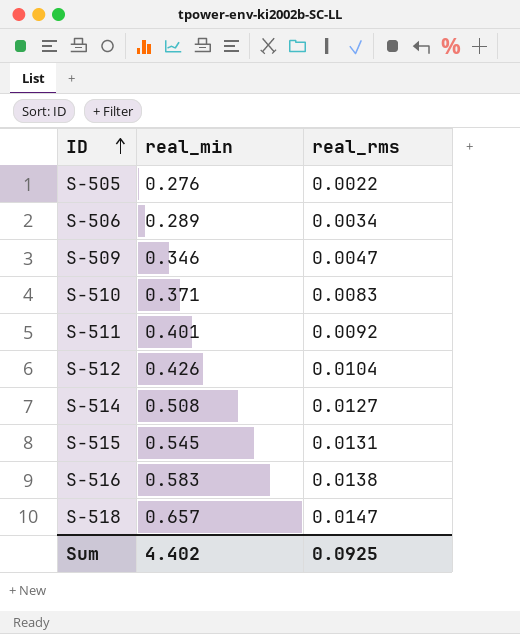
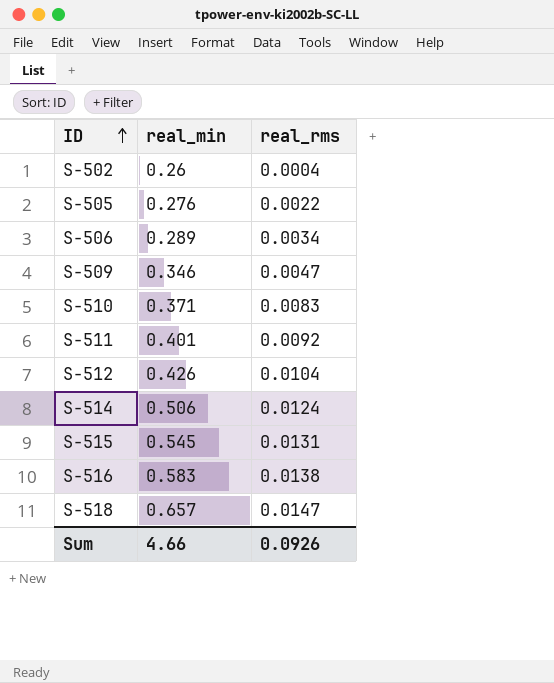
row S-502: none -> 0.26 | 0.0004
S-514 | real_min: 0.508 -> 0.506
S-514 | real_rms: 0.0127 -> 0.0124
Sum | real_min: 4.402 -> 4.66
Sum | real_rms: 0.0925 -> 0.0926

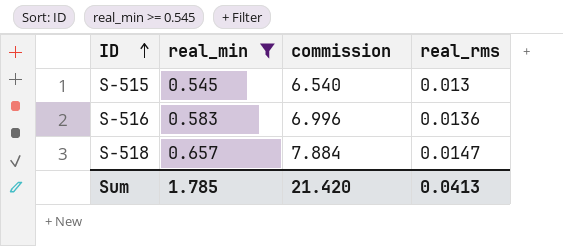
filter: none -> real_min >= 0.545
column commission | formula: none -> [real_min] * 12
S-515 | real_rms: 0.0131 -> 0.013
S-516 | real_rms: 0.0138 -> 0.0136
Sum | real_min: 4.66 -> 1.785
Sum | real_rms: 0.0926 -> 0.0413

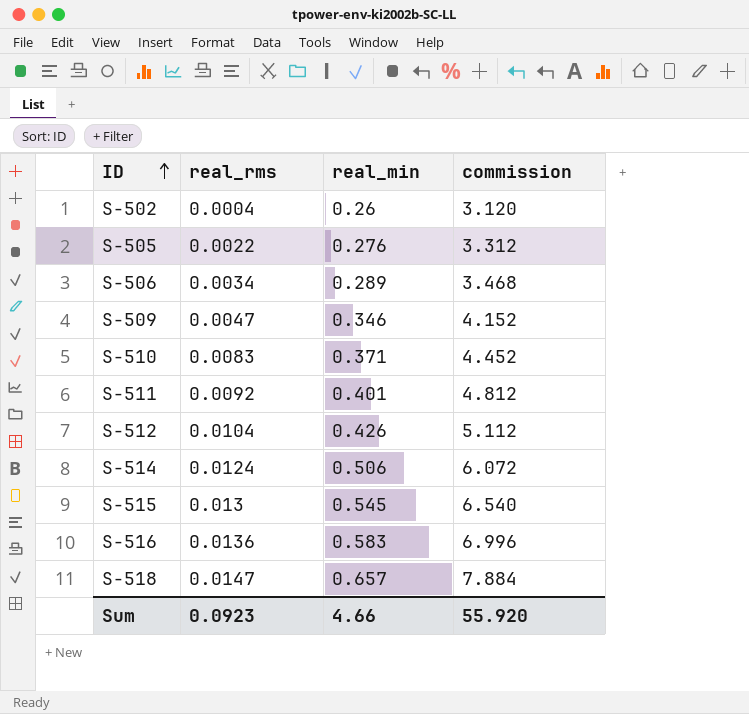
filter: real_min >= 0.545 -> none
column real_rms | position: 4 -> 2
Sum | real_rms: 0.0413 -> 0.0923
Sum | real_min: 1.785 -> 4.66
Sum | commission: 21.420 -> 55.920

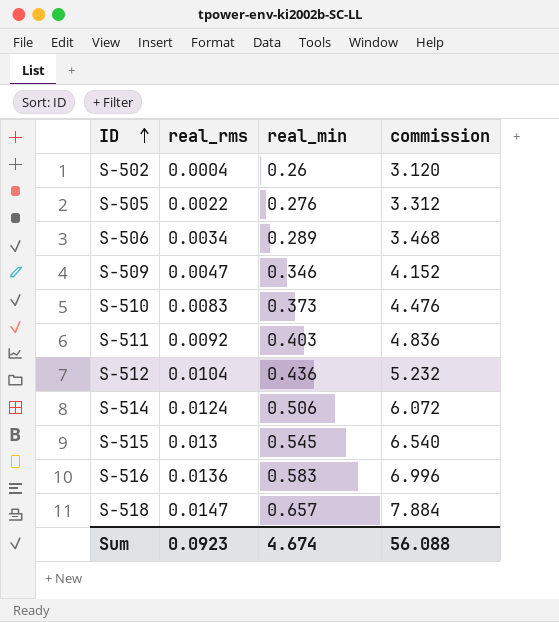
S-510 | real_min: 0.371 -> 0.373
S-510 | commission: 4.452 -> 4.476
S-511 | real_min: 0.401 -> 0.403
S-511 | commission: 4.812 -> 4.836
S-512 | real_min: 0.426 -> 0.436
S-512 | commission: 5.112 -> 5.232
Sum | real_min: 4.66 -> 4.674
Sum | commission: 55.920 -> 56.088

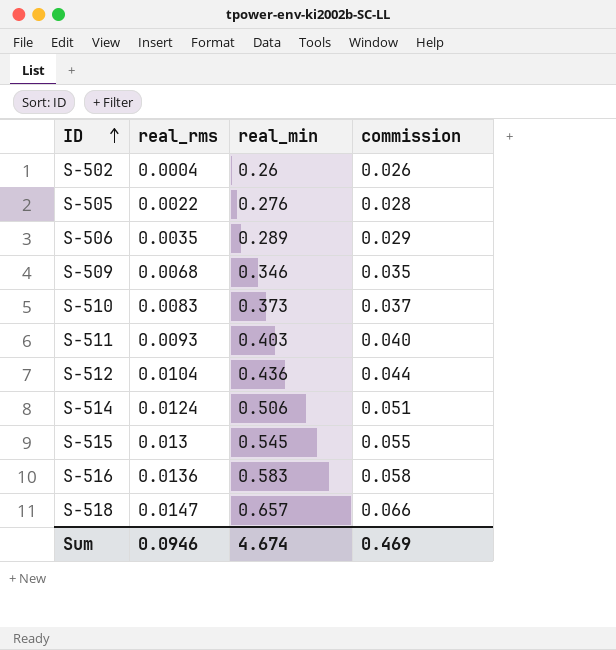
column commission | formula: [real_min] * 12 -> [real_min] * 0.1
S-506 | real_rms: 0.0034 -> 0.0035
S-509 | real_rms: 0.0047 -> 0.0068
S-511 | real_rms: 0.0092 -> 0.0093
Sum | real_rms: 0.0923 -> 0.0946
Sum | commission: 56.088 -> 0.469

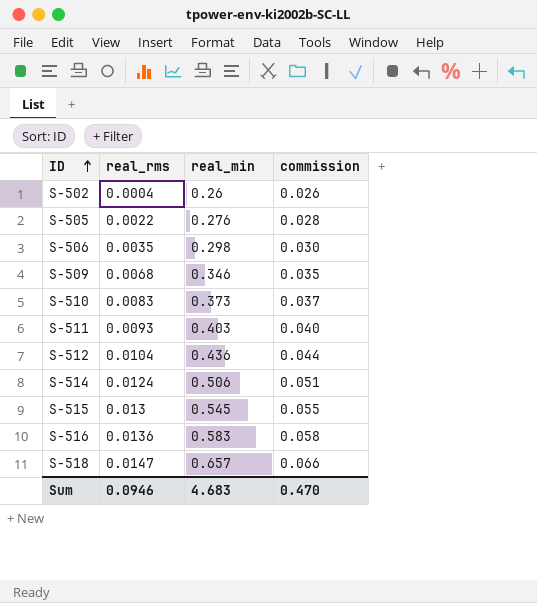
S-506 | real_min: 0.289 -> 0.298
S-506 | commission: 0.029 -> 0.030
Sum | real_min: 4.674 -> 4.683
Sum | commission: 0.469 -> 0.470

